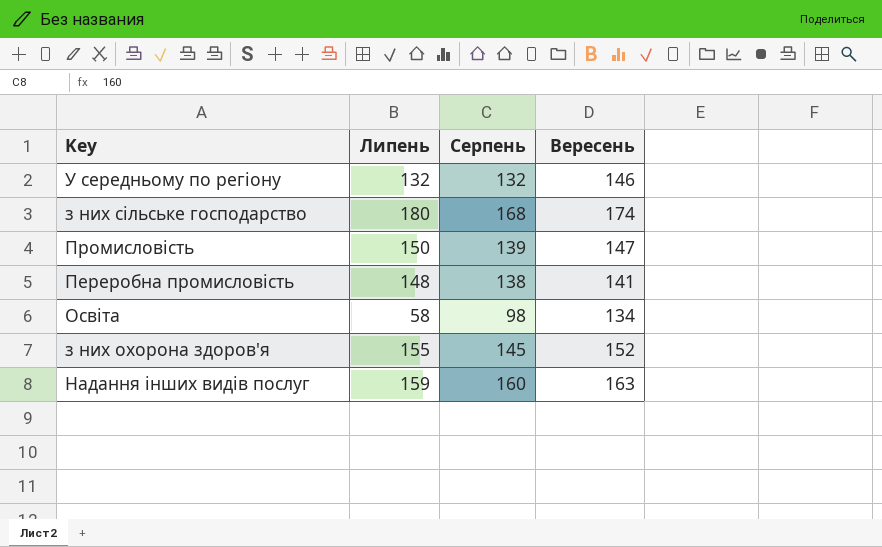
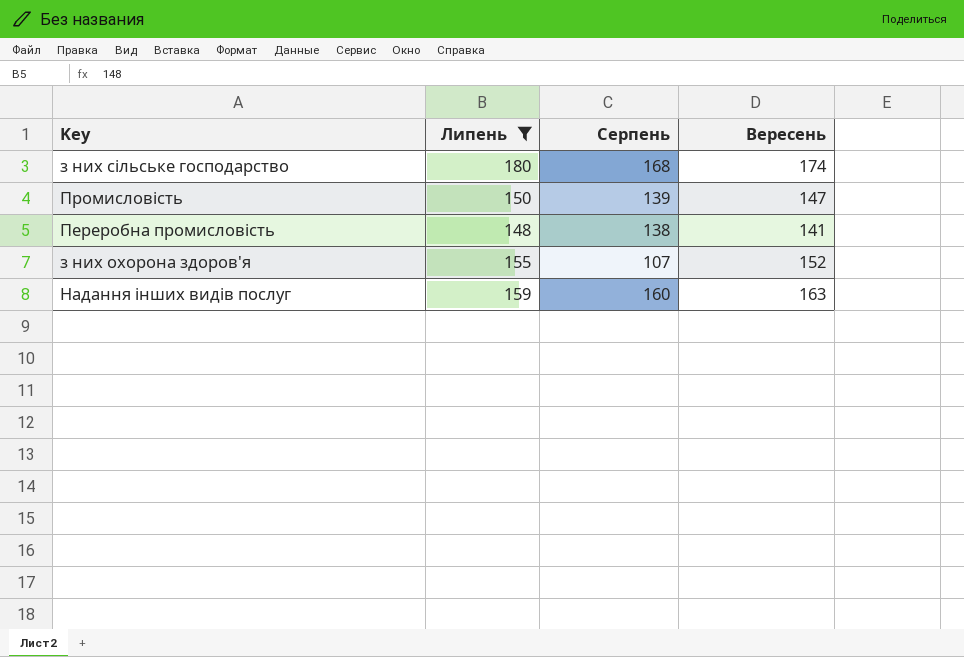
filter: none -> Липень >= 148
з них охорона здоров'я | Серпень: 145 -> 107

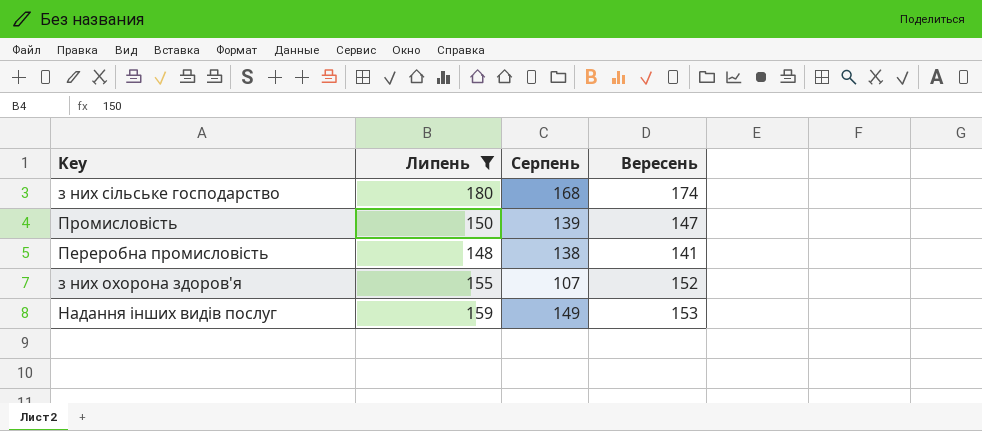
Надання інших видів послуг | Серпень: 160 -> 149
Надання інших видів послуг | Вересень: 163 -> 153

